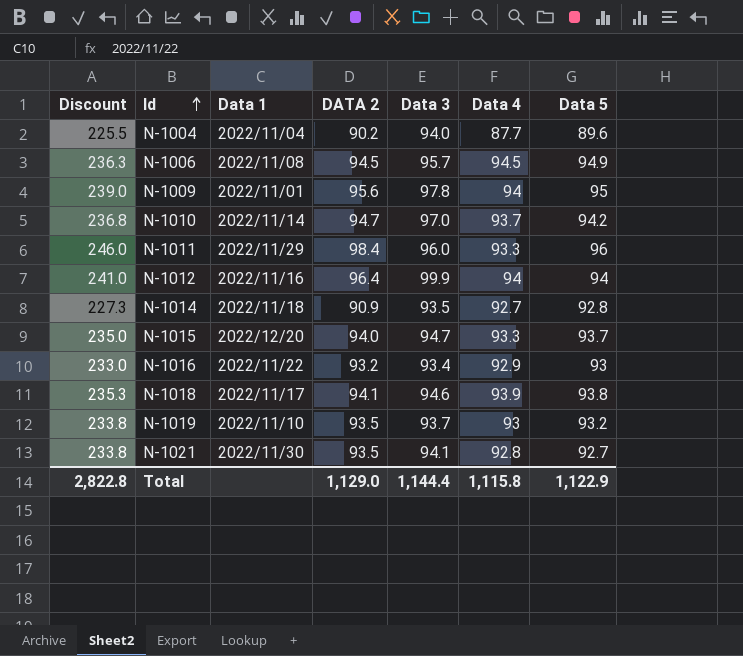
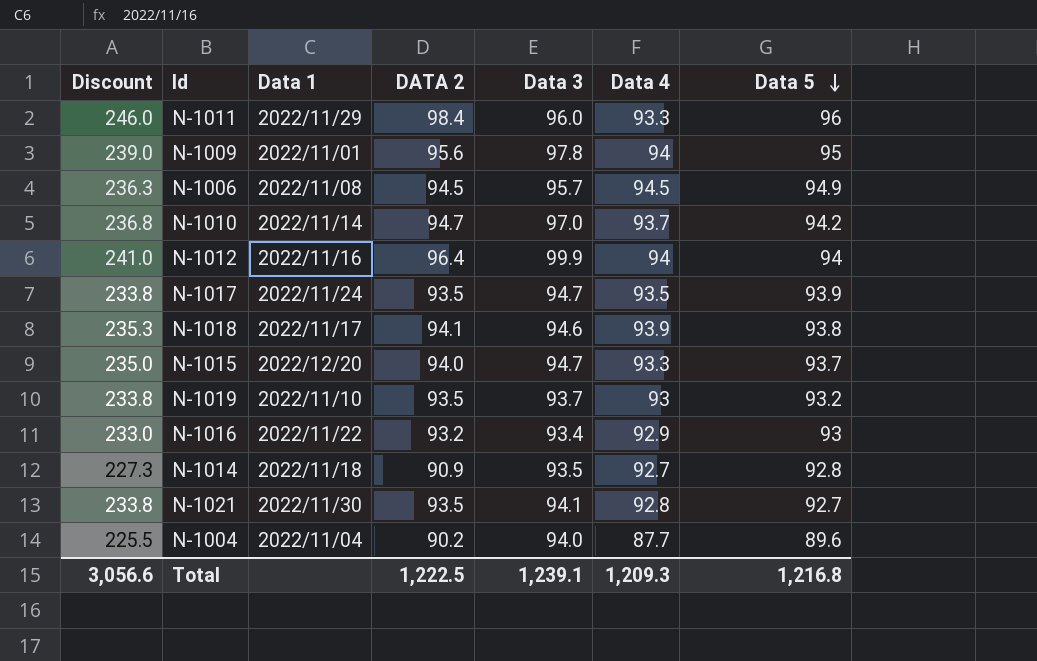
row order: Id ascending -> Data 5 descending
row N-1017: none -> 233.8 | 2022/11/24 | 93.5 | 94.7 | 93.5 | 93.9
Total | Discount: 2,822.8 -> 3,056.6
Total | DATA 2: 1,129.0 -> 1,222.5
Total | Data 3: 1,144.4 -> 1,239.1
Total | Data 4: 1,115.8 -> 1,209.3
Total | Data 5: 1,122.9 -> 1,216.8

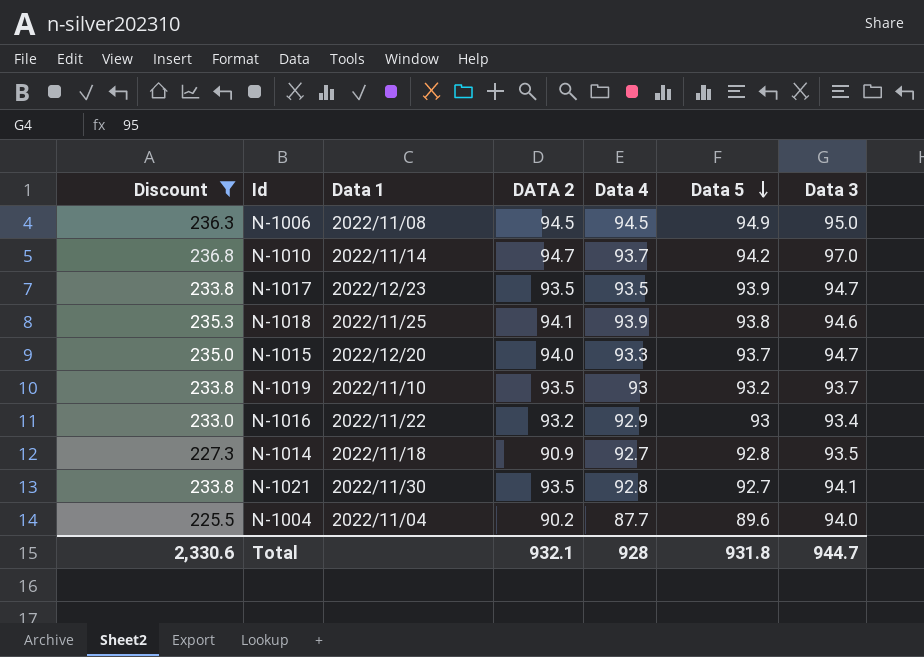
filter: none -> Discount <= 236.8
column Data 3 | position: 5 -> 7
N-1006 | Data 3: 95.7 -> 95.0
N-1017 | Data 1: 2022/11/24 -> 2022/12/23
N-1018 | Data 1: 2022/11/17 -> 2022/11/25
Total | Discount: 3,056.6 -> 2,330.6
Total | DATA 2: 1,222.5 -> 932.1
Total | Data 4: 1,209.3 -> 928
Total | Data 5: 1,216.8 -> 931.8
Total | Data 3: 1,239.1 -> 944.7

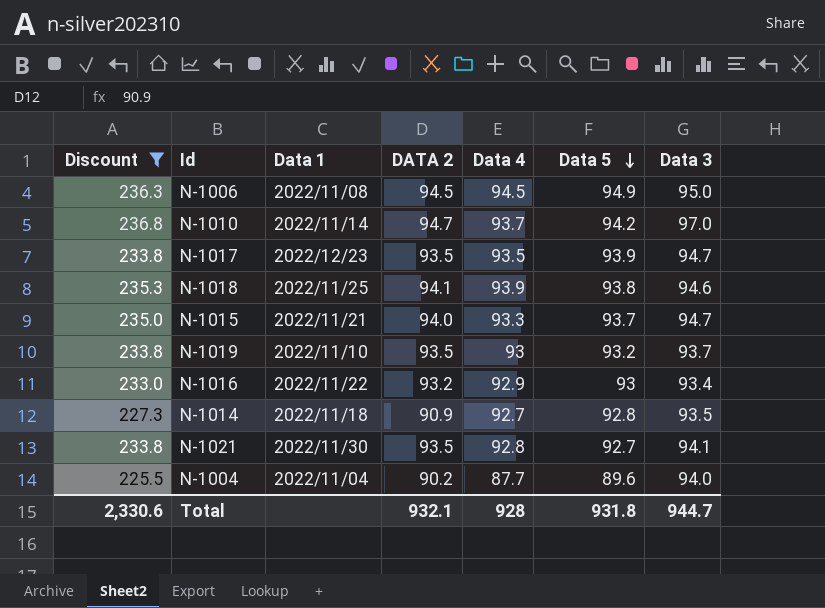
N-1015 | Data 1: 2022/12/20 -> 2022/11/21

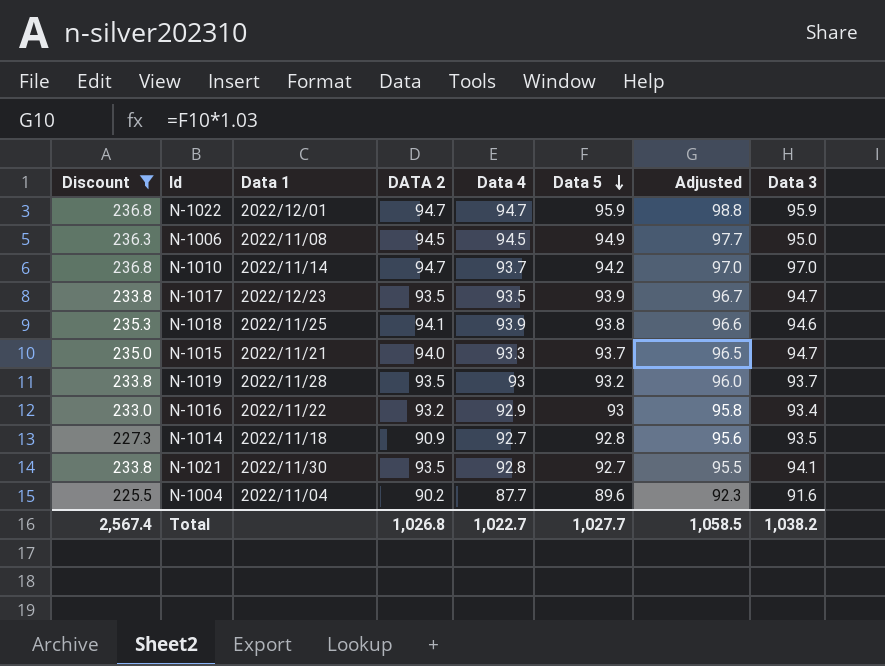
column Adjusted | formula: none -> [Data 5] * 1.03
row N-1022: none -> 236.8 | 2022/12/01 | 94.7 | 94.7 | 95.9 | 98.8 | 95.9
N-1019 | Data 1: 2022/11/10 -> 2022/11/28
N-1004 | Data 3: 94.0 -> 91.6
Total | Discount: 2,330.6 -> 2,567.4
Total | DATA 2: 932.1 -> 1,026.8
Total | Data 4: 928 -> 1,022.7
Total | Data 5: 931.8 -> 1,027.7
Total | Data 3: 944.7 -> 1,038.2

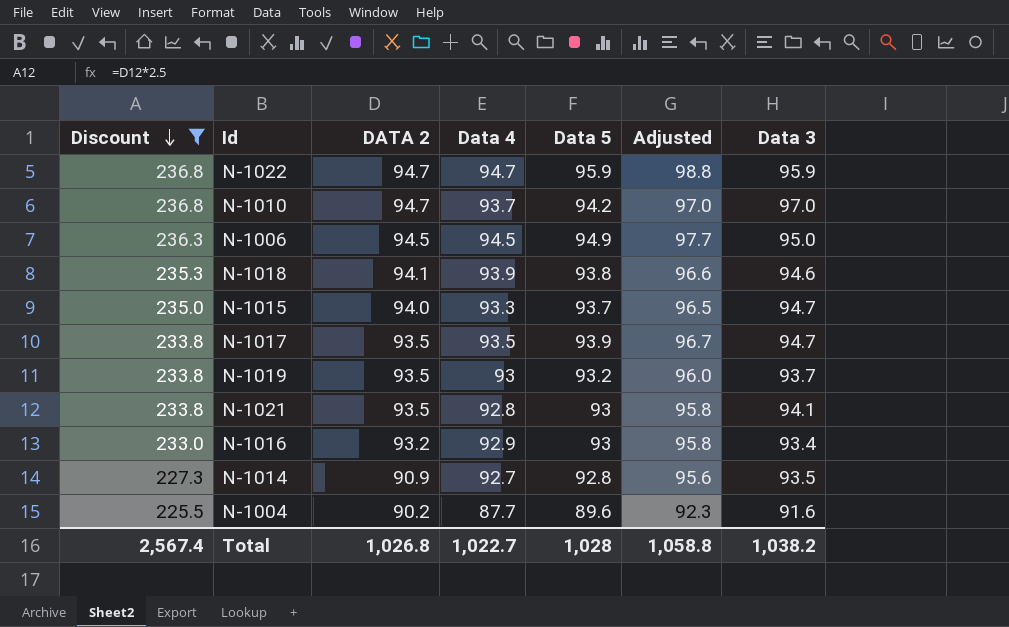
row order: Data 5 descending -> Discount descending
column Data 1 | position: 3 -> none
N-1021 | Data 5: 92.7 -> 93
N-1021 | Adjusted: 95.5 -> 95.8
Total | Data 5: 1,027.7 -> 1,028
Total | Adjusted: 1,058.5 -> 1,058.8

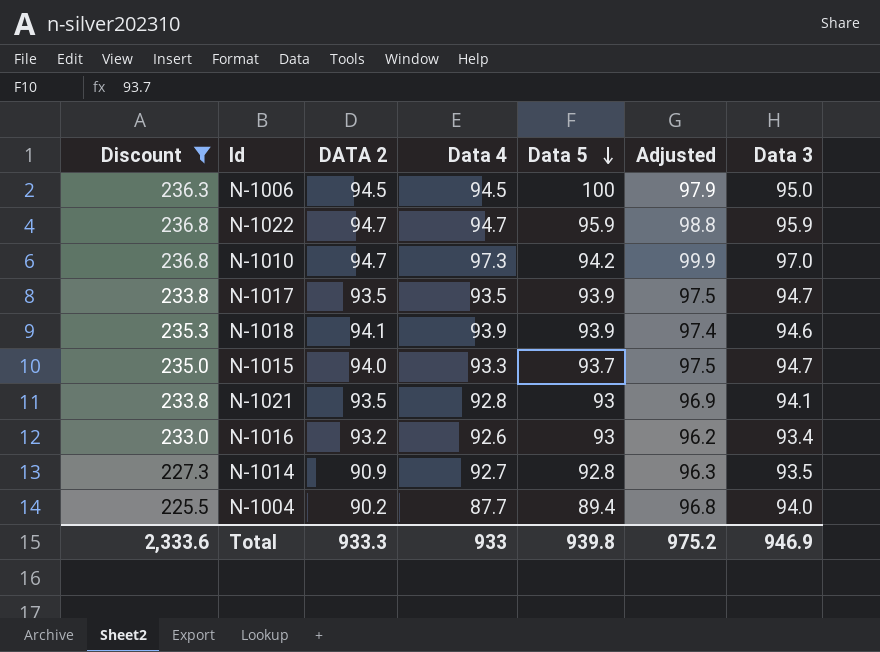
row order: Discount descending -> Data 5 descending
column Adjusted | formula: [Data 5] * 1.03 -> [Data 3] * 1.03
row N-1019: 233.8 | 93.5 | 93 | 93.2 | 96.0 | 93.7 -> none
N-1006 | Data 5: 94.9 -> 100
N-1010 | Data 4: 93.7 -> 97.3
N-1018 | Data 5: 93.8 -> 93.9
N-1016 | Data 4: 92.9 -> 92.6
N-1004 | Data 5: 89.6 -> 89.4
N-1004 | Data 3: 91.6 -> 94.0
Total | Discount: 2,567.4 -> 2,333.6
Total | DATA 2: 1,026.8 -> 933.3
Total | Data 4: 1,022.7 -> 933
Total | Data 5: 1,028 -> 939.8
Total | Adjusted: 1,058.8 -> 975.2
Total | Data 3: 1,038.2 -> 946.9

